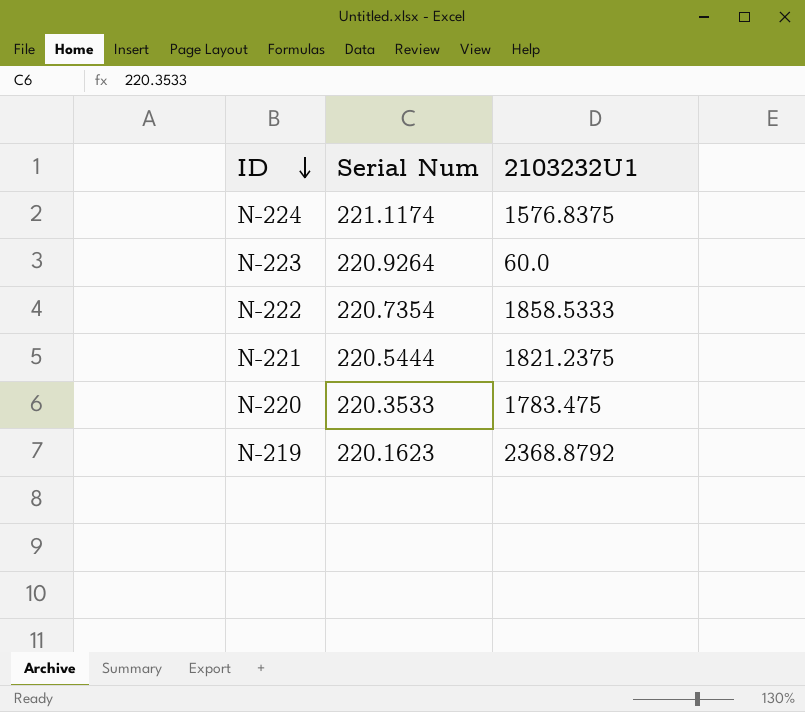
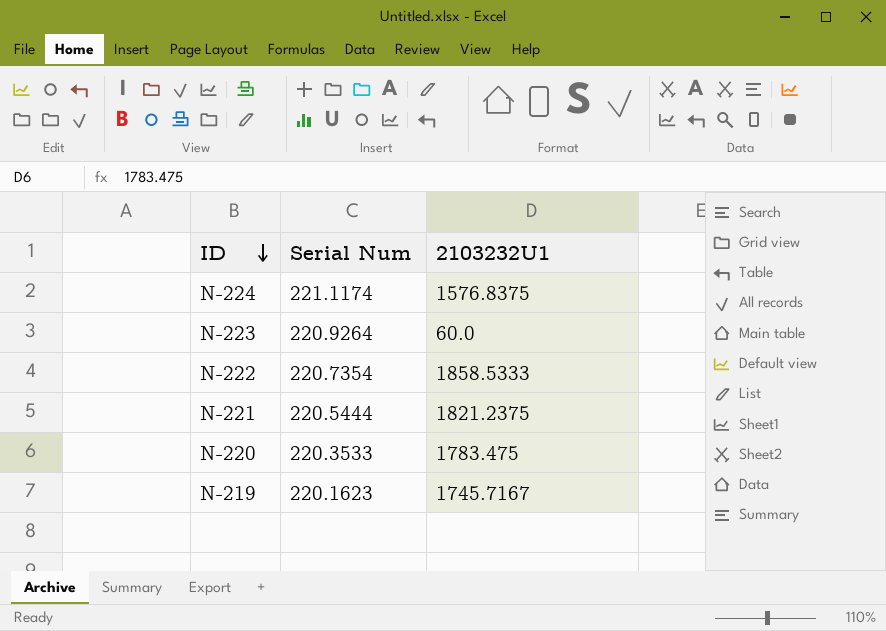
N-219 | 2103232U1: 2368.8792 -> 1745.7167

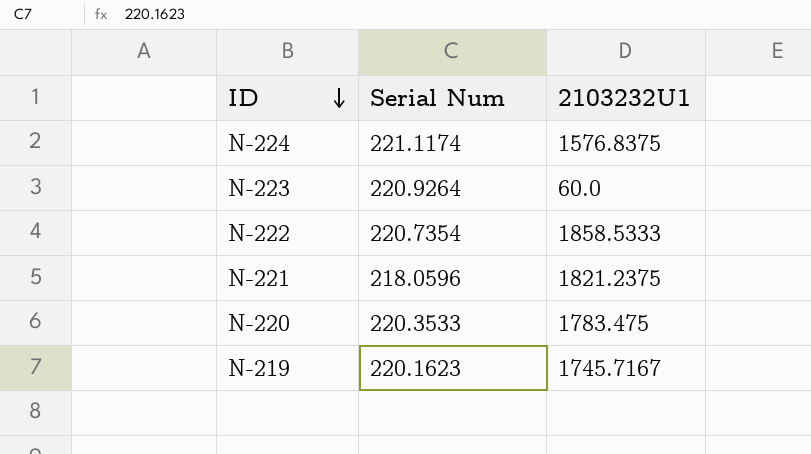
N-221 | Serial Num: 220.5444 -> 218.0596

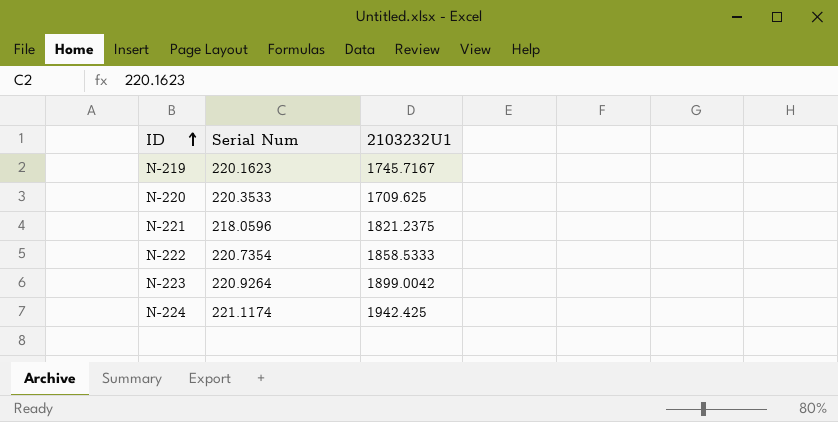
row order: ID descending -> ID ascending
N-220 | 2103232U1: 1783.475 -> 1709.625
N-223 | 2103232U1: 60.0 -> 1899.0042
N-224 | 2103232U1: 1576.8375 -> 1942.425

